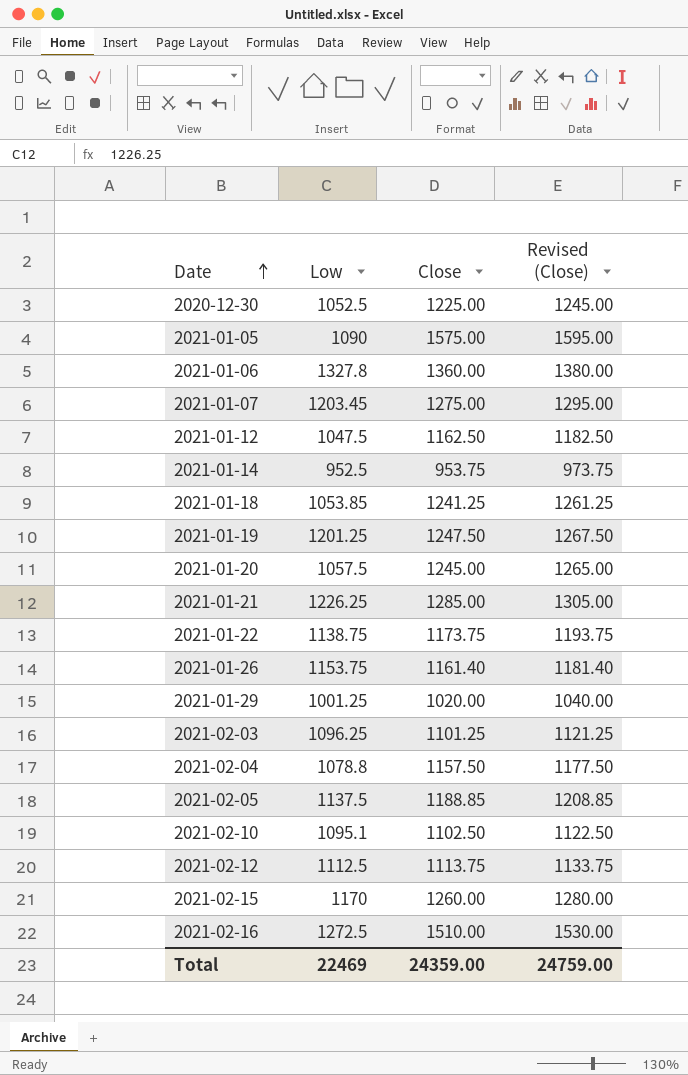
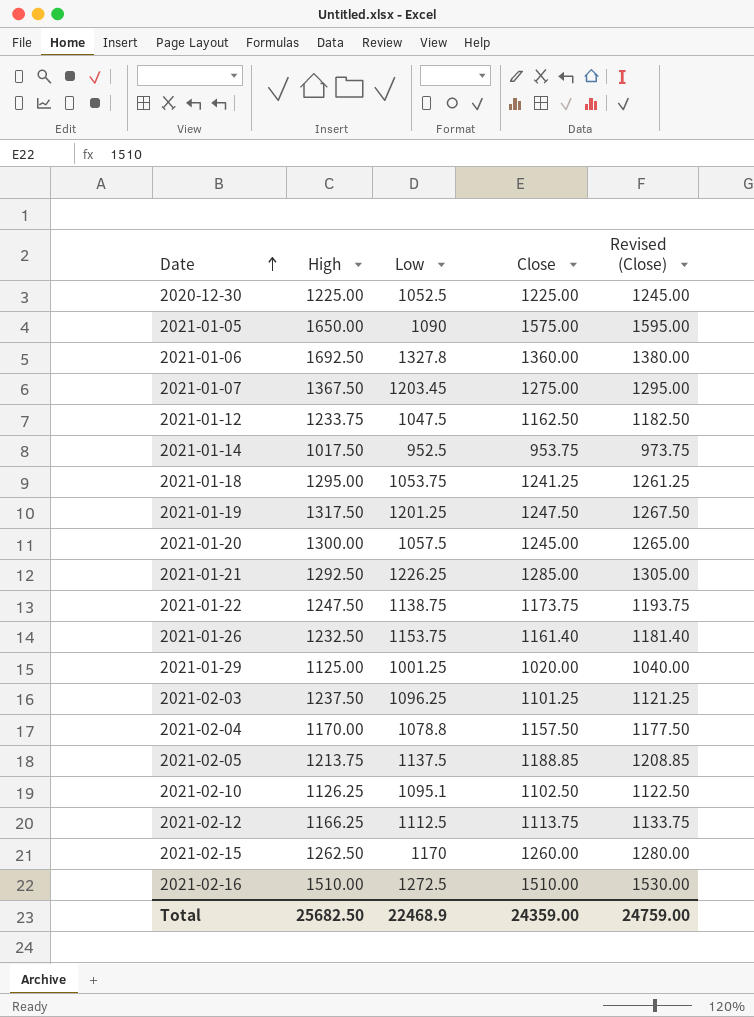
column High | position: none -> 2
2021-01-18 | Low: 1053.85 -> 1053.75
Total | Low: 22469 -> 22468.9

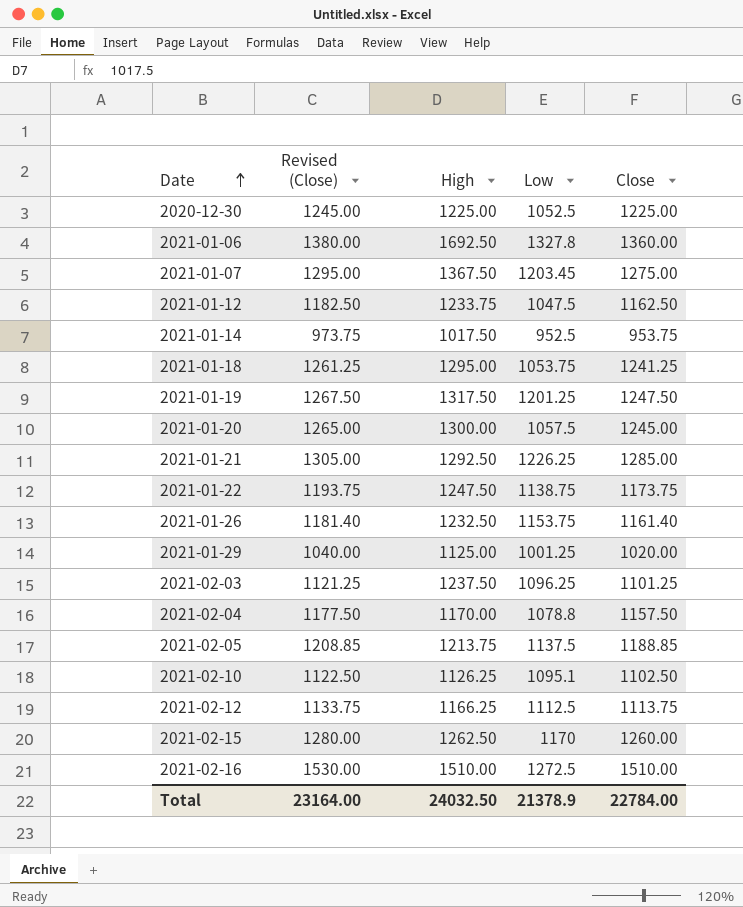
column Revised (Close) | position: 5 -> 2
row 2021-01-05: 1650.00 | 1090 | 1575.00 | 1595.00 -> none
Total | Revised (Close): 24759.00 -> 23164.00
Total | High: 25682.50 -> 24032.50
Total | Low: 22468.9 -> 21378.9
Total | Close: 24359.00 -> 22784.00

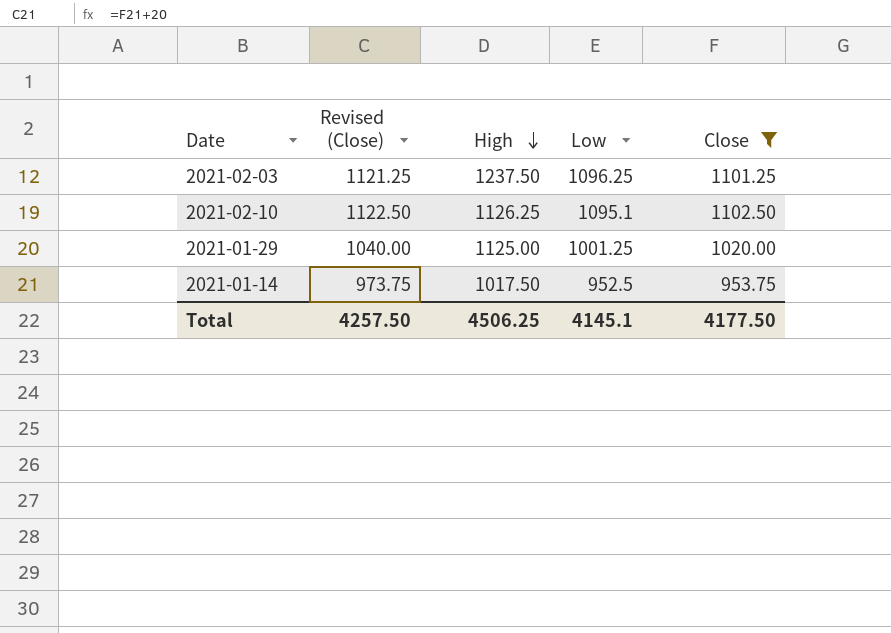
filter: none -> Close <= 1102.50
row order: Date ascending -> High descending
Total | Revised (Close): 23164.00 -> 4257.50
Total | High: 24032.50 -> 4506.25
Total | Low: 21378.9 -> 4145.1
Total | Close: 22784.00 -> 4177.50

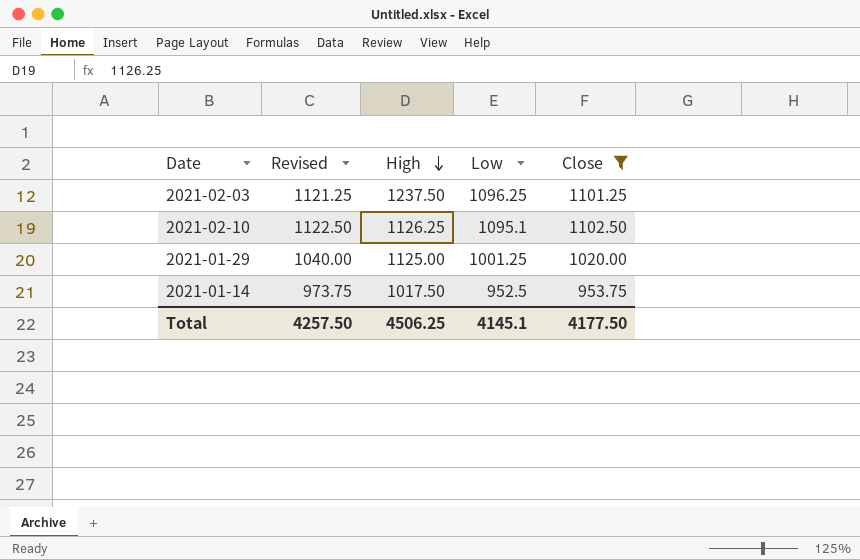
column name: Revised (Close) -> Revised

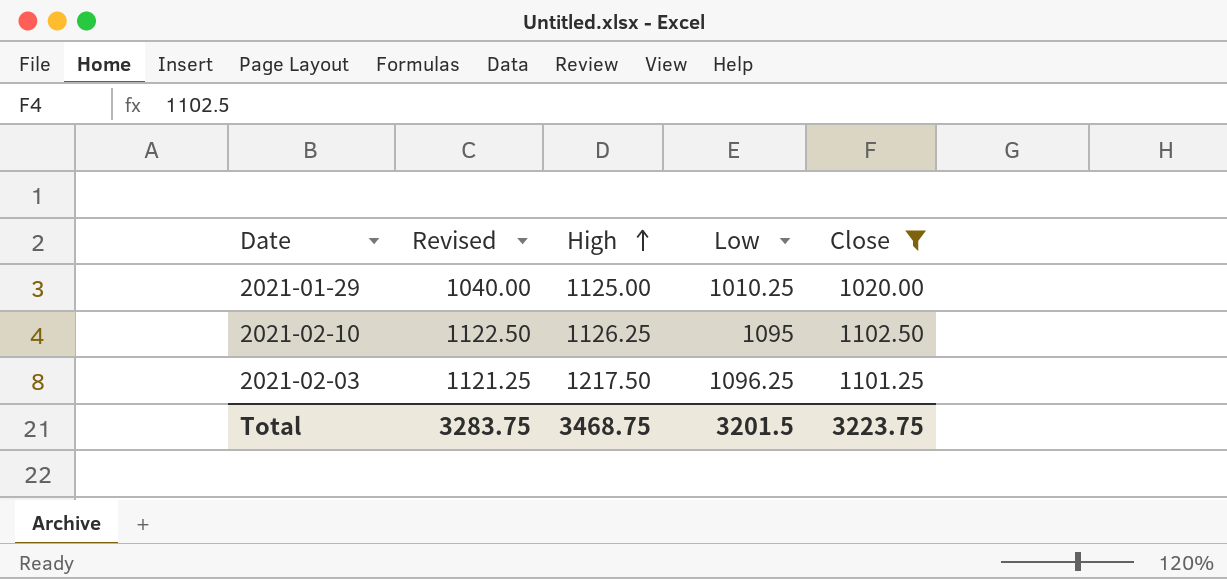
row order: High descending -> High ascending
row 2021-01-14: 973.75 | 1017.50 | 952.5 | 953.75 -> none
2021-01-29 | Low: 1001.25 -> 1010.25
2021-02-10 | Low: 1095.1 -> 1095
2021-02-03 | High: 1237.50 -> 1217.50
Total | Revised: 4257.50 -> 3283.75
Total | High: 4506.25 -> 3468.75
Total | Low: 4145.1 -> 3201.5
Total | Close: 4177.50 -> 3223.75

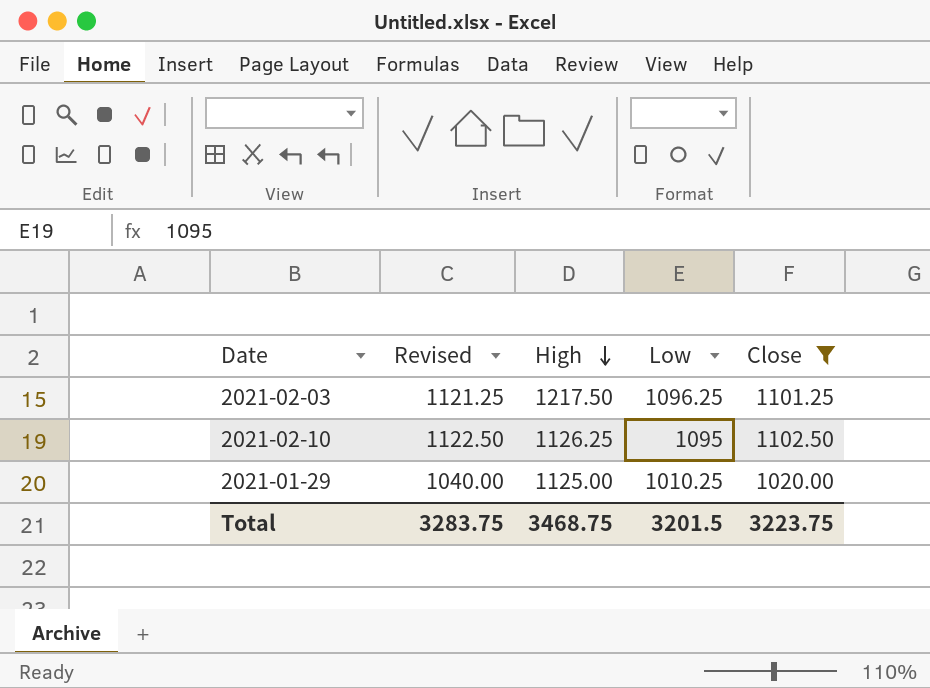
row order: High ascending -> High descending

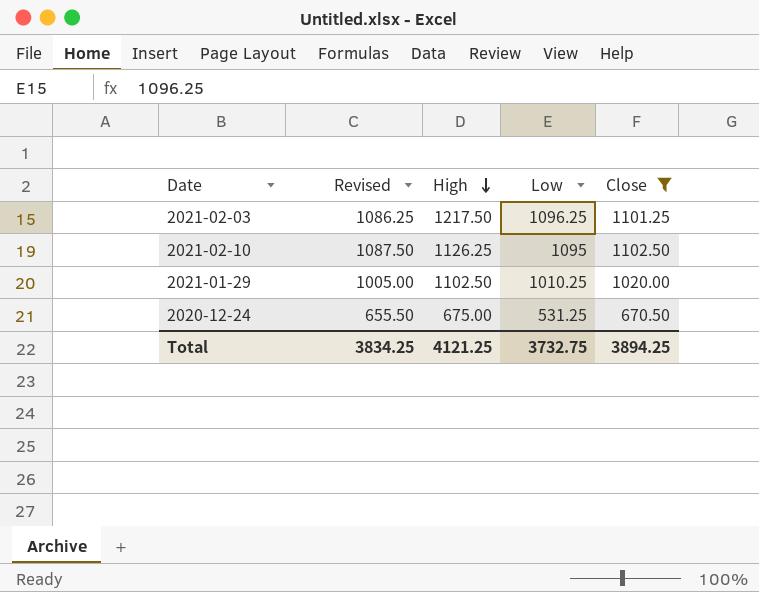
column Revised | formula: [Close] + 20 -> [Close] - 15
2021-01-29 | High: 1125.00 -> 1102.50
row 2020-12-24: none -> 655.50 | 675.00 | 531.25 | 670.50
Total | Revised: 3283.75 -> 3834.25
Total | High: 3468.75 -> 4121.25
Total | Low: 3201.5 -> 3732.75
Total | Close: 3223.75 -> 3894.25

